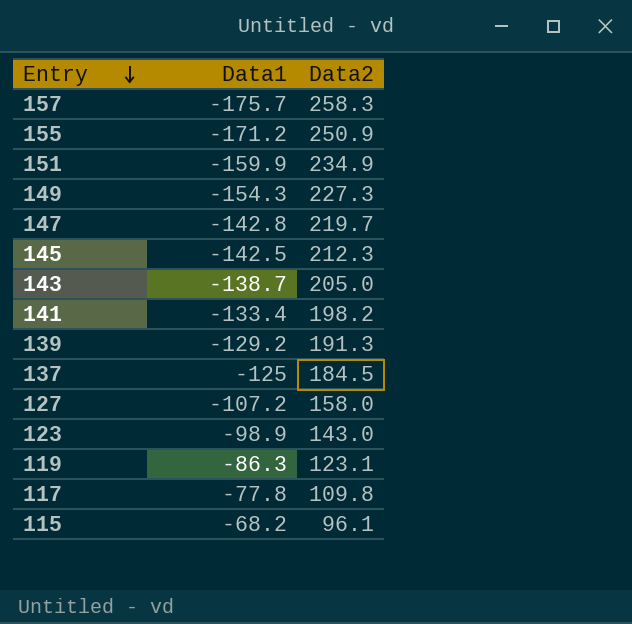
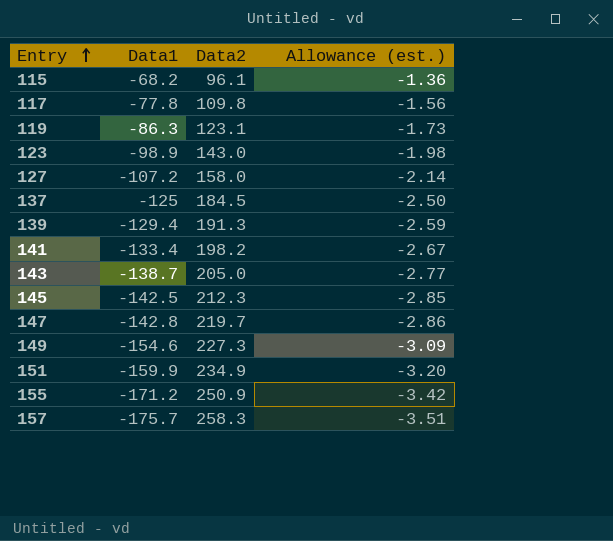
row order: Entry descending -> Entry ascending
column Allowance (est.) | formula: none -> [Data1] * 0.02
139 | Data1: -129.2 -> -129.4
149 | Data1: -154.3 -> -154.6

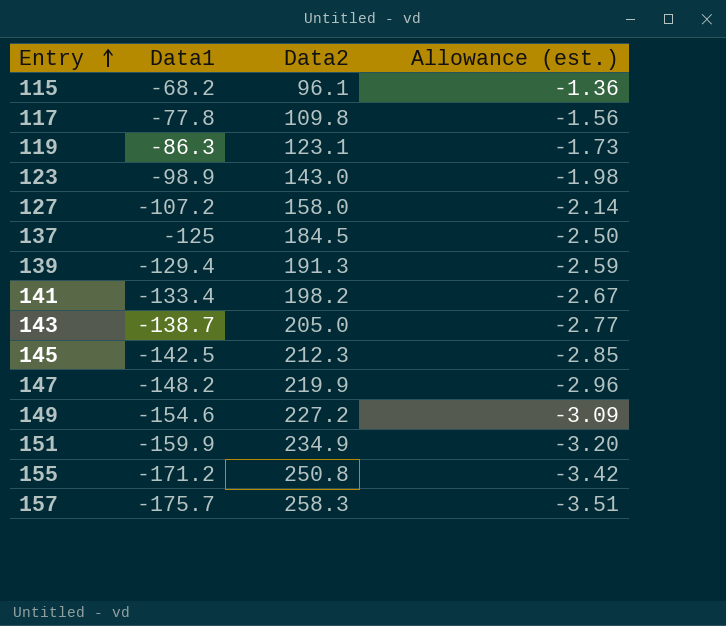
147 | Data1: -142.8 -> -148.2
147 | Data2: 219.7 -> 219.9
147 | Allowance (est.): -2.86 -> -2.96
149 | Data2: 227.3 -> 227.2
155 | Data2: 250.9 -> 250.8

